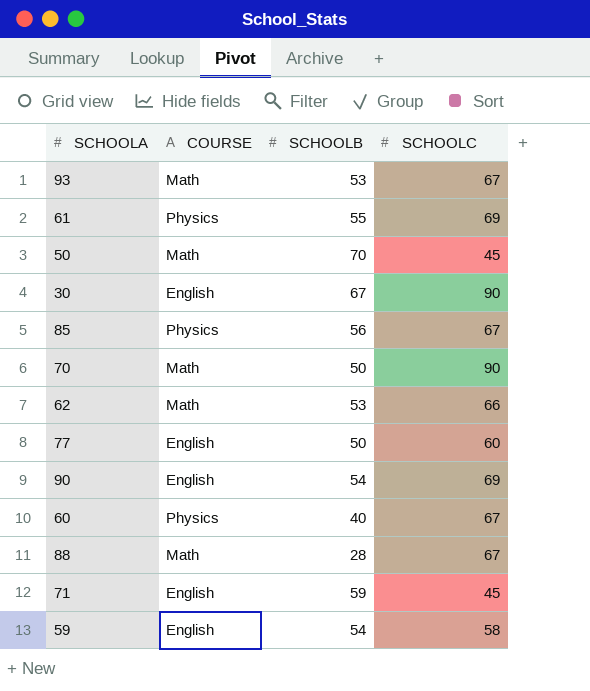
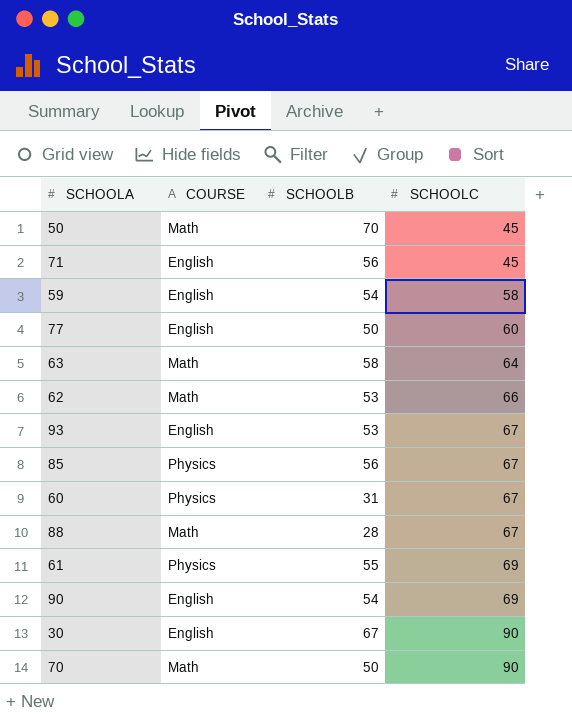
row order: none -> SCHOOLC ascending
71 | SCHOOLB: 59 -> 56
row 63: none -> Math | 58 | 64
93 | COURSE: Math -> English
60 | SCHOOLB: 40 -> 31

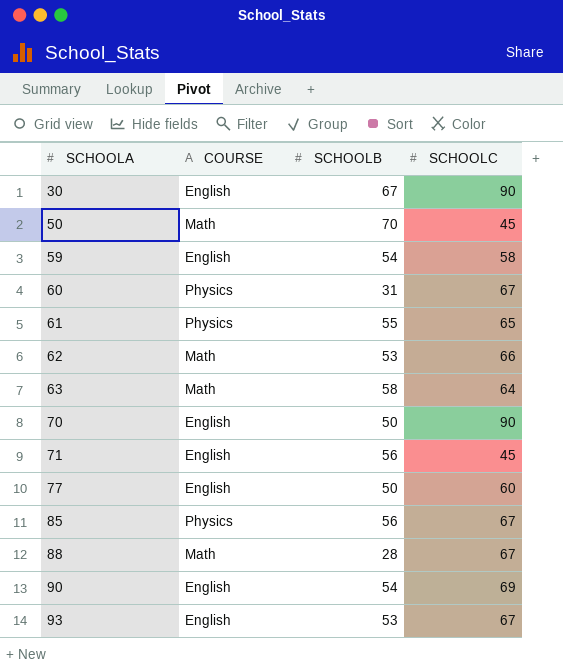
row order: SCHOOLC ascending -> SCHOOLA ascending
61 | SCHOOLC: 69 -> 65
70 | COURSE: Math -> English

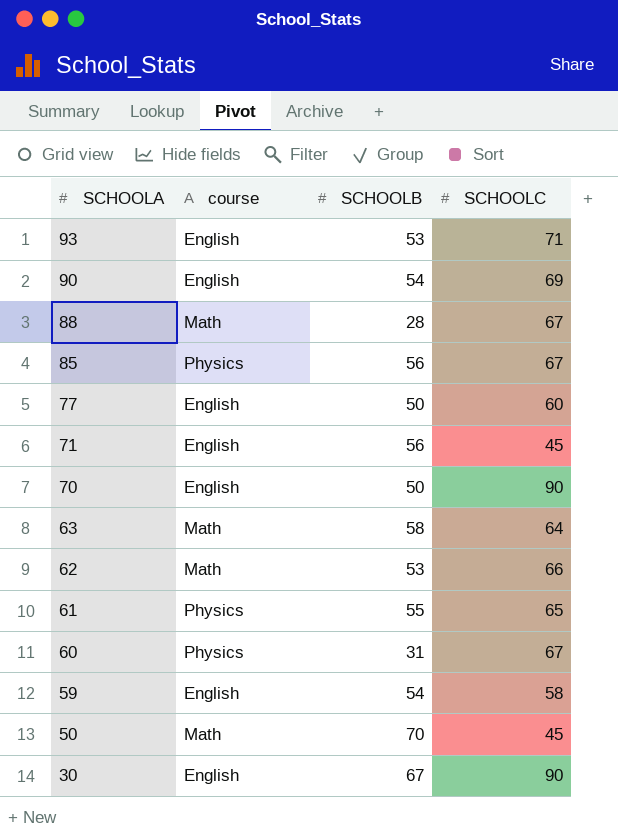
row order: SCHOOLA ascending -> SCHOOLA descending
column name: COURSE -> course
93 | SCHOOLC: 67 -> 71

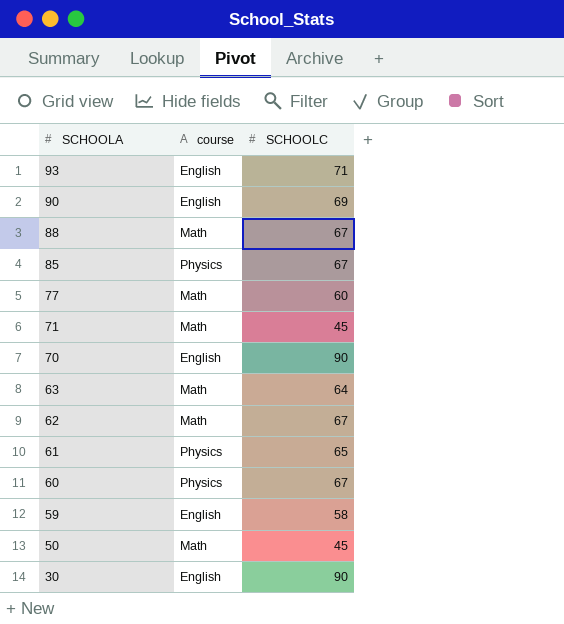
column SCHOOLB | position: 3 -> none
77 | course: English -> Math
71 | course: English -> Math
62 | SCHOOLC: 66 -> 67

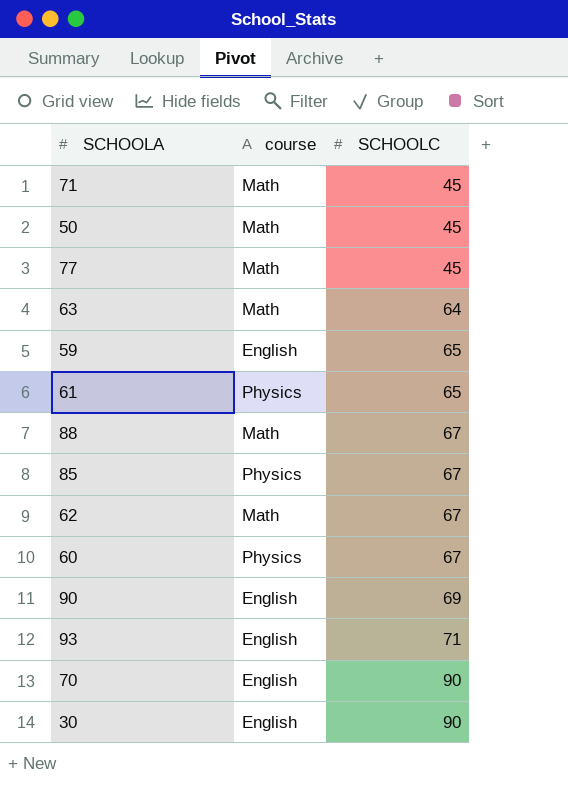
row order: SCHOOLA descending -> SCHOOLC ascending
77 | SCHOOLC: 60 -> 45
59 | SCHOOLC: 58 -> 65

